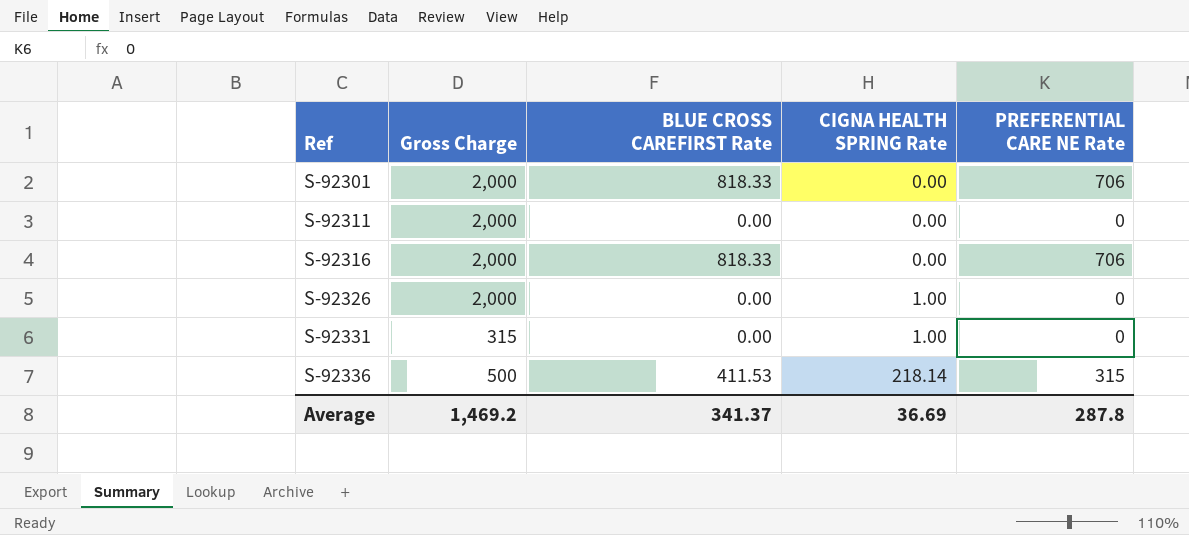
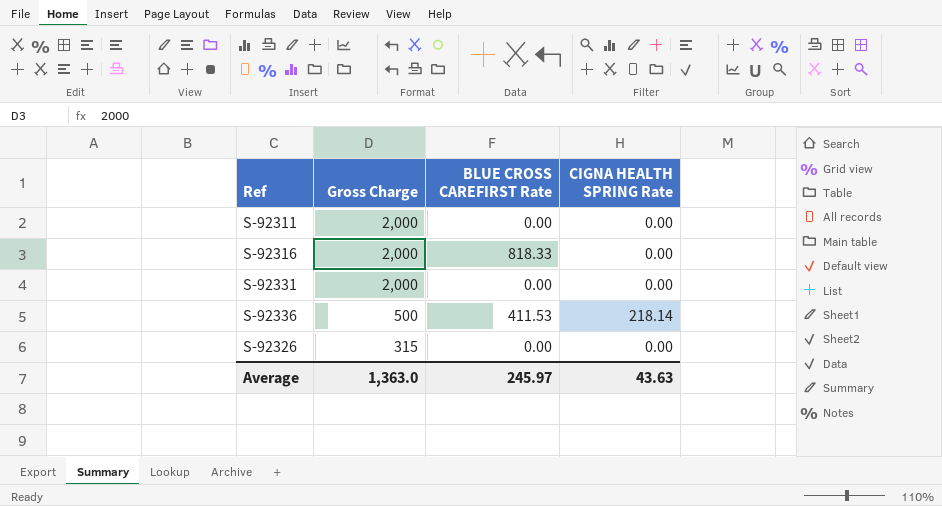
row order: Ref ascending -> Gross Charge descending
column PREFERENTIAL CARE NE Rate | position: 5 -> none
row S-92301: 2,000 | 818.33 | 0.00 | 706 -> none
S-92331 | Gross Charge: 315 -> 2,000
S-92331 | CIGNA HEALTH SPRING Rate: 1.00 -> 0.00
S-92326 | Gross Charge: 2,000 -> 315
S-92326 | CIGNA HEALTH SPRING Rate: 1.00 -> 0.00
Average | Gross Charge: 1,469.2 -> 1,363.0
Average | BLUE CROSS CAREFIRST Rate: 341.37 -> 245.97
Average | CIGNA HEALTH SPRING Rate: 36.69 -> 43.63

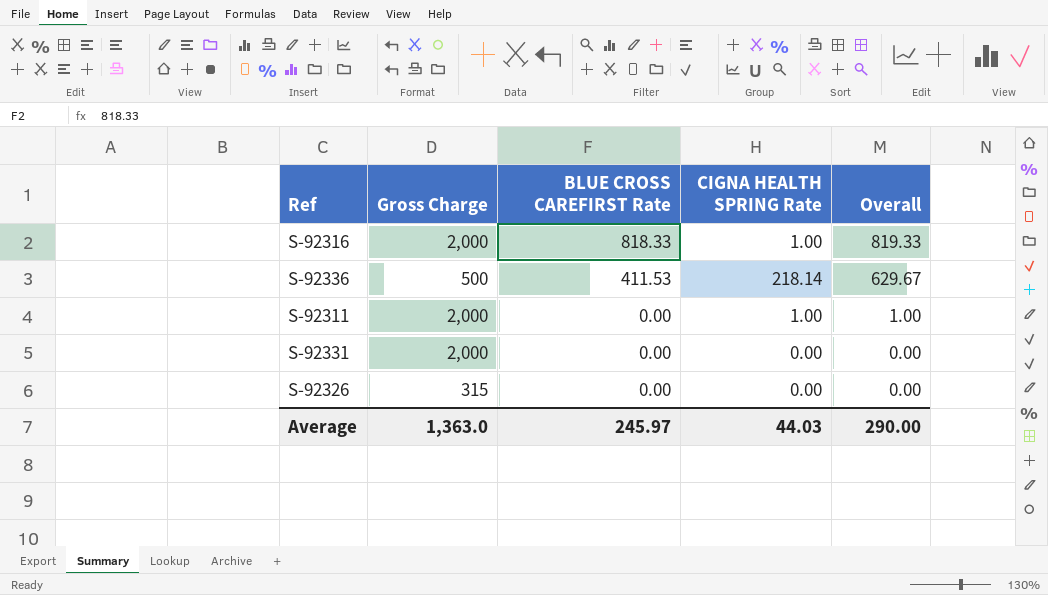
row order: Gross Charge descending -> BLUE CROSS CAREFIRST Rate descending
column Overall | formula: none -> [BLUE CROSS CAREFIRST Rate] + [CIGNA HEALTH SPRING Rate]
S-92316 | CIGNA HEALTH SPRING Rate: 0.00 -> 1.00
S-92311 | CIGNA HEALTH SPRING Rate: 0.00 -> 1.00
Average | CIGNA HEALTH SPRING Rate: 43.63 -> 44.03

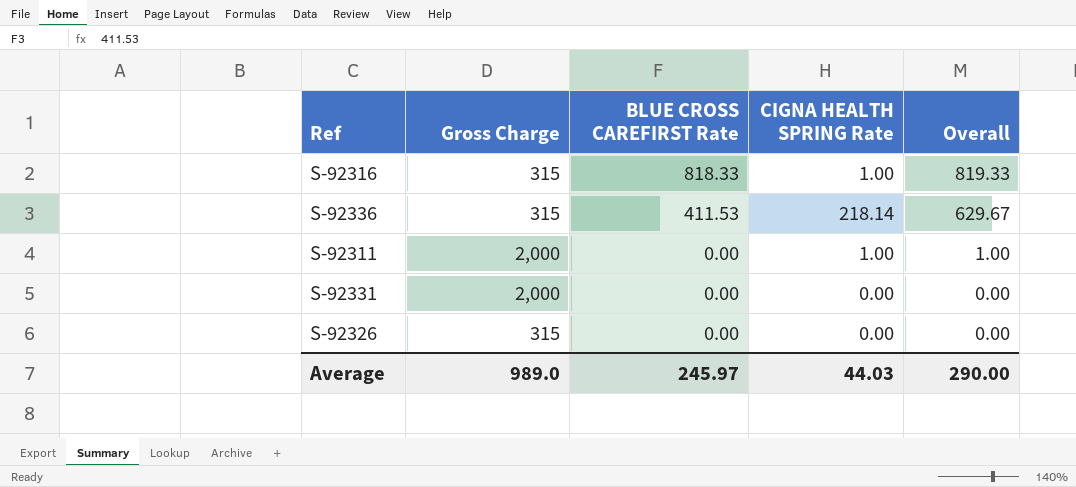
S-92316 | Gross Charge: 2,000 -> 315
S-92336 | Gross Charge: 500 -> 315
Average | Gross Charge: 1,363.0 -> 989.0

